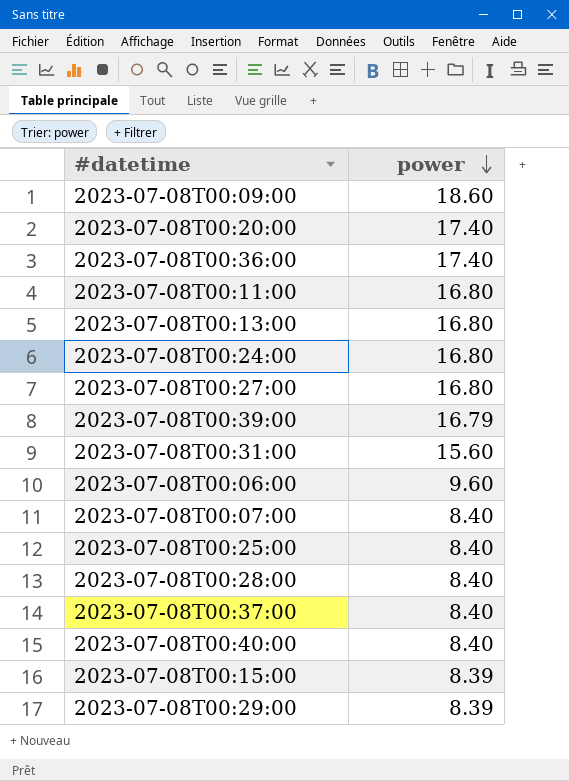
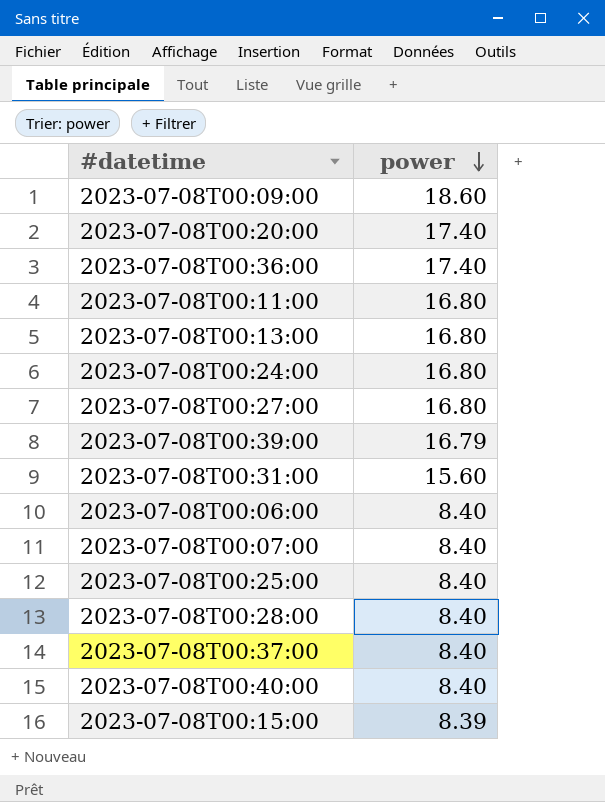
row 2023-07-08T00:29:00: 8.39 -> none
2023-07-08T00:06:00 | power: 9.60 -> 8.40

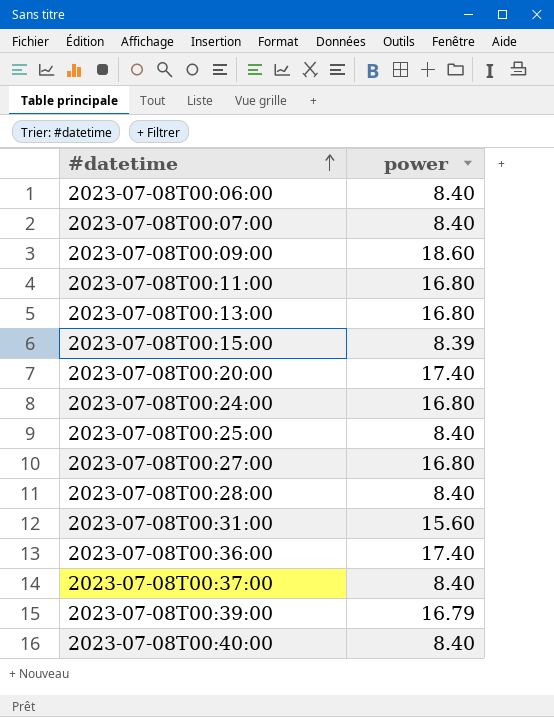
row order: power descending -> #datetime ascending

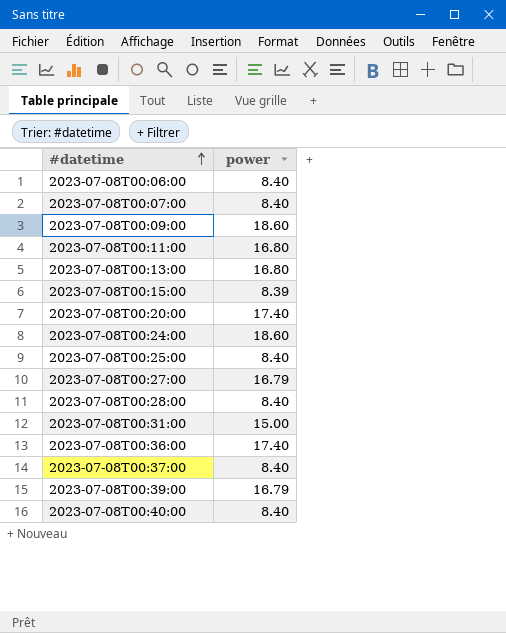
2023-07-08T00:24:00 | power: 16.80 -> 18.60
2023-07-08T00:27:00 | power: 16.80 -> 16.79
2023-07-08T00:31:00 | power: 15.60 -> 15.00

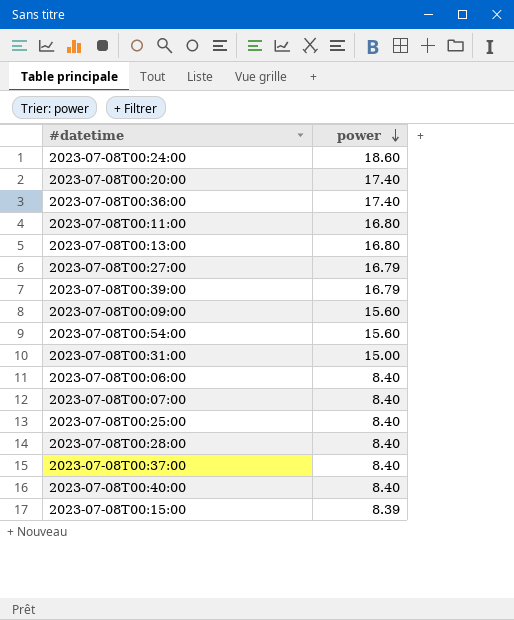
row order: #datetime ascending -> power descending
2023-07-08T00:09:00 | power: 18.60 -> 15.60
row 2023-07-08T00:54:00: none -> 15.60

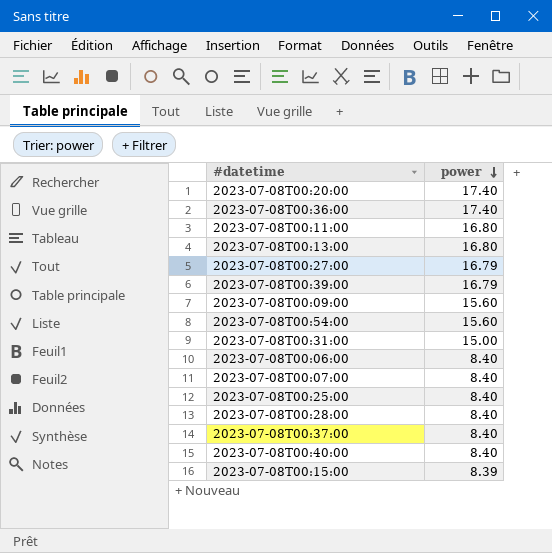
row 2023-07-08T00:24:00: 18.60 -> none

